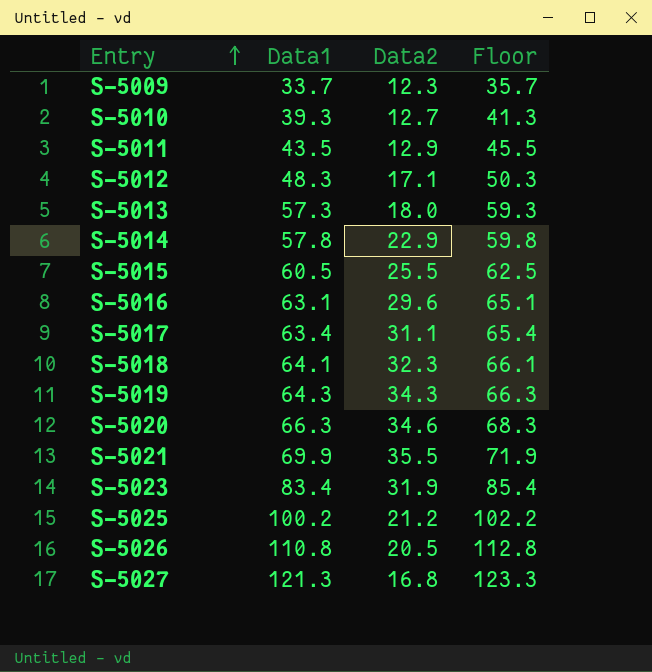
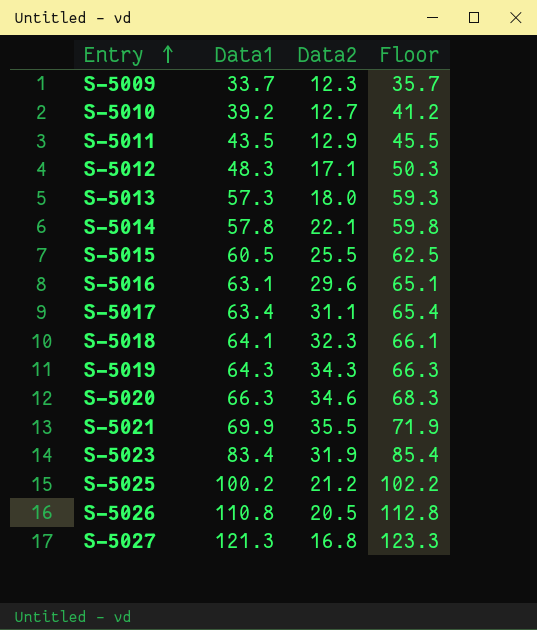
S-5010 | Data1: 39.3 -> 39.2
S-5010 | Floor: 41.3 -> 41.2
S-5014 | Data2: 22.9 -> 22.1

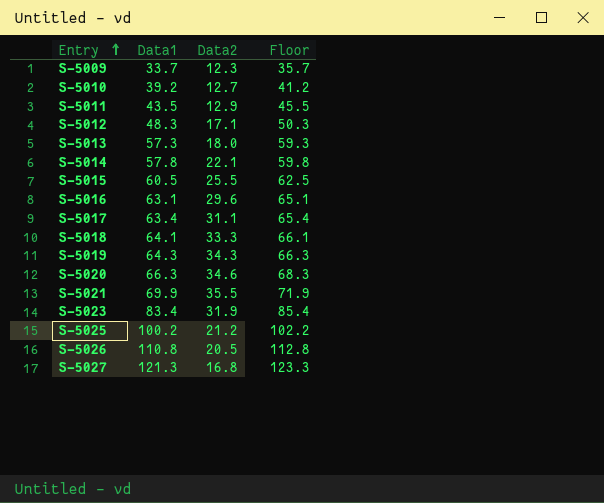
S-5018 | Data2: 32.3 -> 33.3

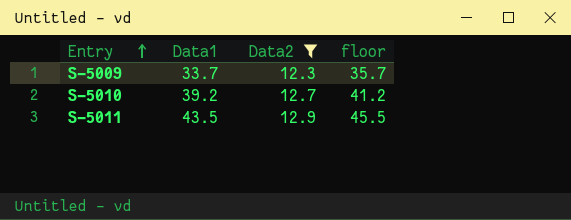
filter: none -> Data2 <= 12.9
column name: Floor -> floor

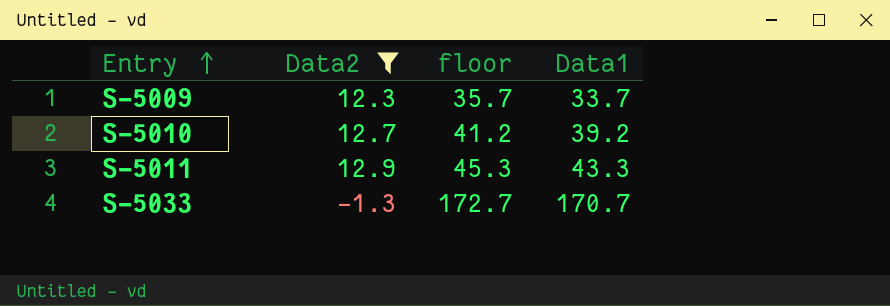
column Data1 | position: 2 -> 4
S-5011 | floor: 45.5 -> 45.3
S-5011 | Data1: 43.5 -> 43.3
row S-5033: none -> -1.3 | 172.7 | 170.7

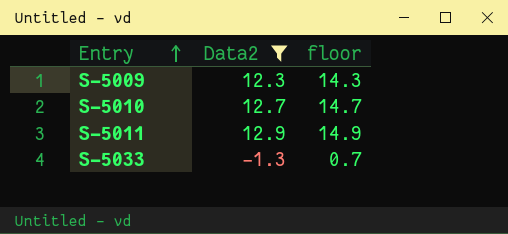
column Data1 | position: 4 -> none
column floor | formula: [Data1] + 2 -> [Data2] + 2

